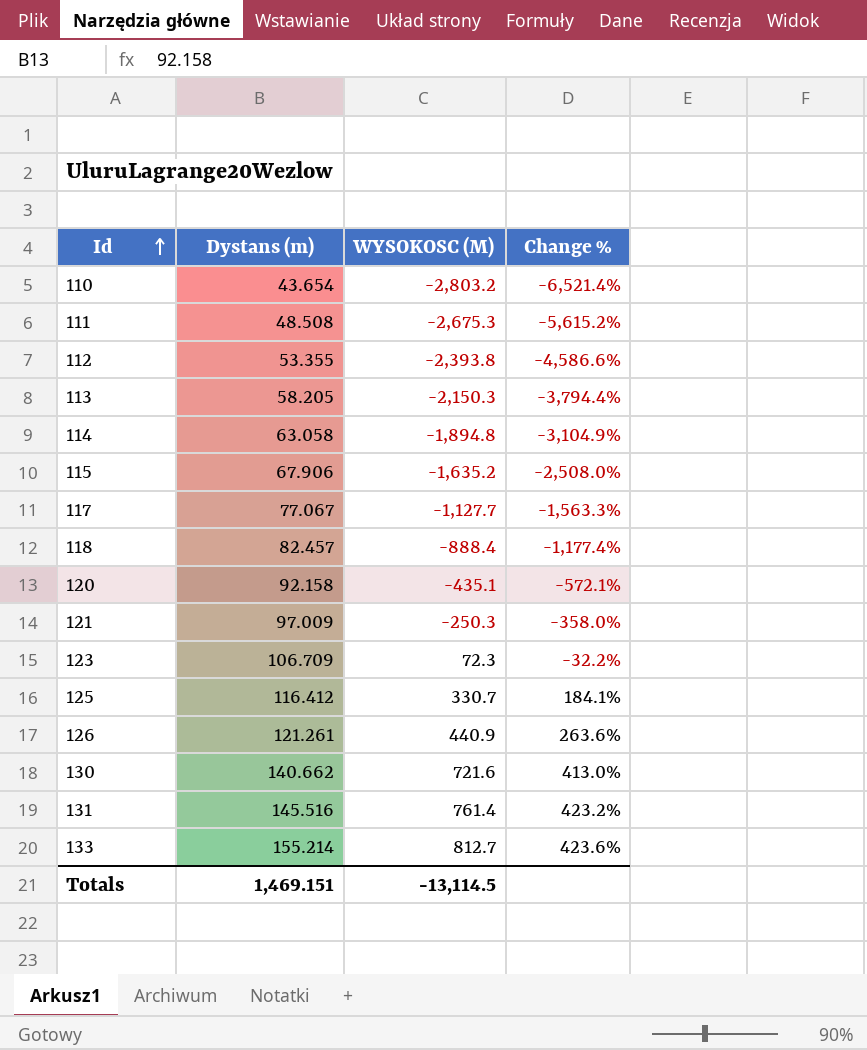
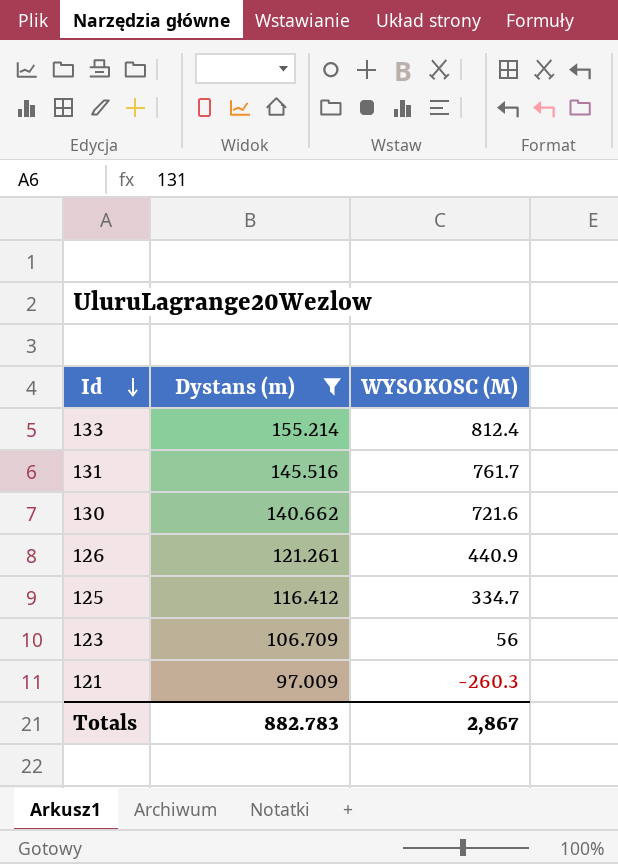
filter: none -> Dystans (m) >= 97.009
row order: Id ascending -> Id descending
column Change % | formula: ([WYSOKOSC (M)] - [Dystans (m)]) / [Dystans (m)] -> none
133 | WYSOKOSC (M): 812.7 -> 812.4
131 | WYSOKOSC (M): 761.4 -> 761.7
125 | WYSOKOSC (M): 330.7 -> 334.7
123 | WYSOKOSC (M): 72.3 -> 56
121 | WYSOKOSC (M): -250.3 -> -260.3
Totals | Dystans (m): 1,469.151 -> 882.783
Totals | WYSOKOSC (M): -13,114.5 -> 2,867

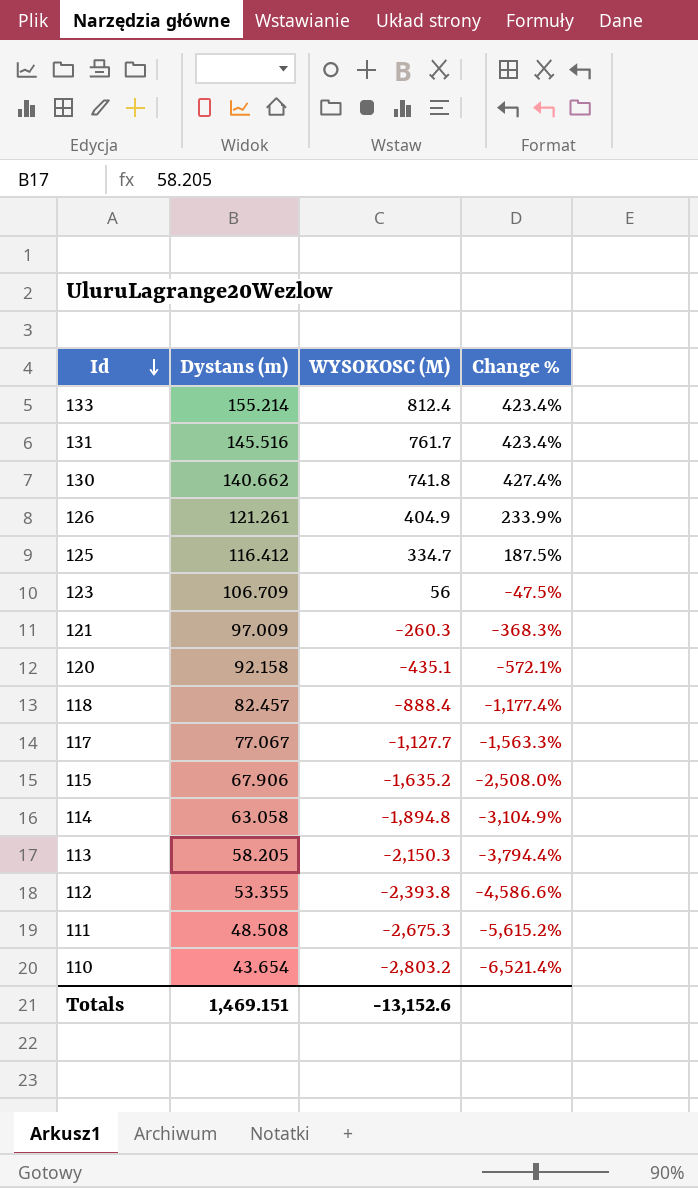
filter: Dystans (m) >= 97.009 -> none
column Change % | formula: none -> ([WYSOKOSC (M)] - [Dystans (m)]) / [Dystans (m)]
130 | WYSOKOSC (M): 721.6 -> 741.8
126 | WYSOKOSC (M): 440.9 -> 404.9
Totals | Dystans (m): 882.783 -> 1,469.151
Totals | WYSOKOSC (M): 2,867 -> -13,152.6

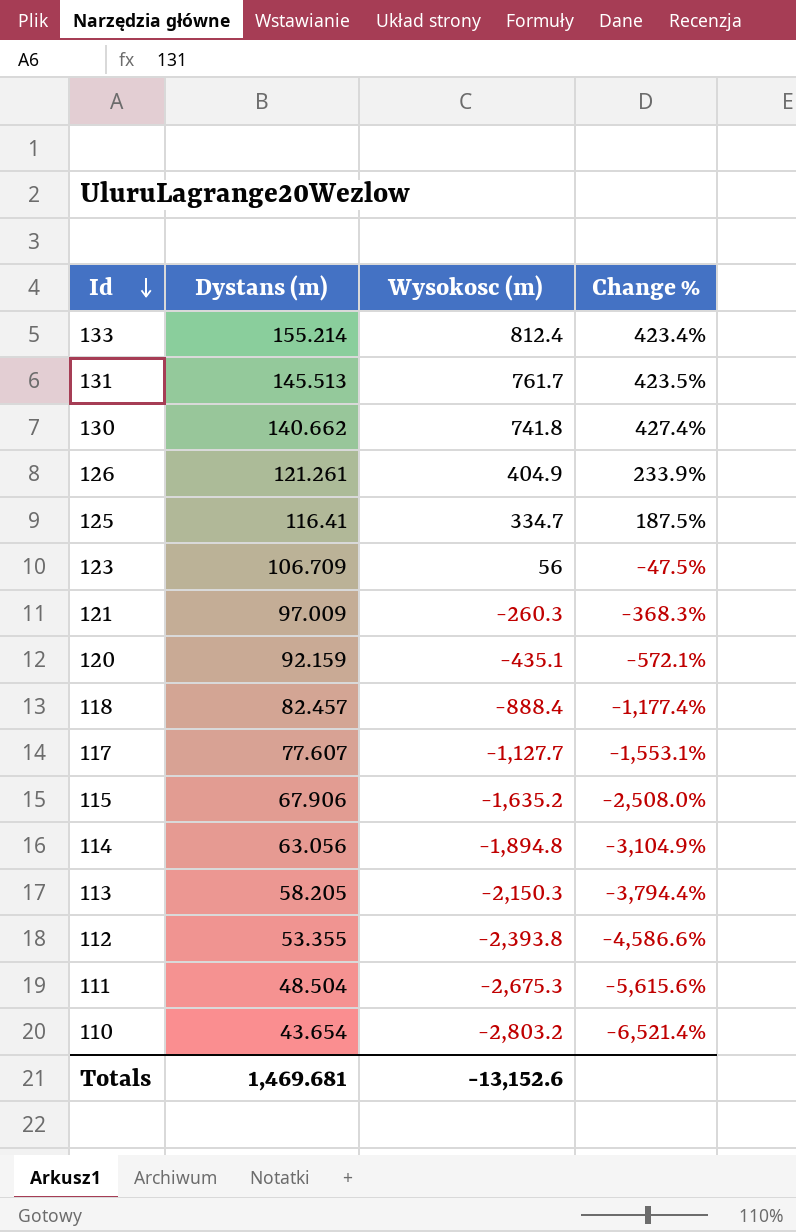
column name: WYSOKOSC (M) -> Wysokosc (m)
131 | Dystans (m): 145.516 -> 145.513
131 | Change %: 423.4% -> 423.5%
125 | Dystans (m): 116.412 -> 116.41
120 | Dystans (m): 92.158 -> 92.159
117 | Dystans (m): 77.067 -> 77.607
117 | Change %: -1,563.3% -> -1,553.1%
114 | Dystans (m): 63.058 -> 63.056
111 | Dystans (m): 48.508 -> 48.504
111 | Change %: -5,615.2% -> -5,615.6%
Totals | Dystans (m): 1,469.151 -> 1,469.681

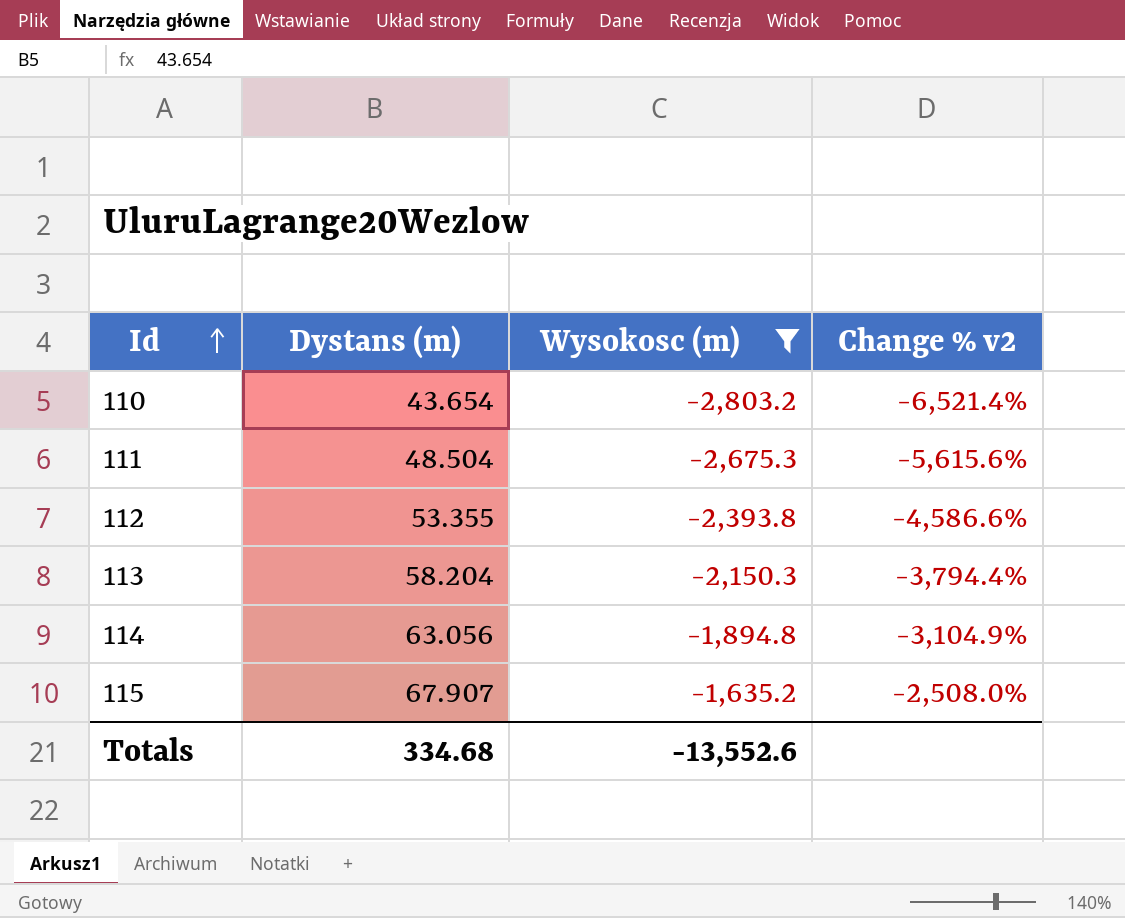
filter: none -> Wysokosc (m) <= -1,635.2
row order: Id descending -> Id ascending
column name: Change % -> Change % v2
113 | Dystans (m): 58.205 -> 58.204
115 | Dystans (m): 67.906 -> 67.907
Totals | Dystans (m): 1,469.681 -> 334.68
Totals | Wysokosc (m): -13,152.6 -> -13,552.6

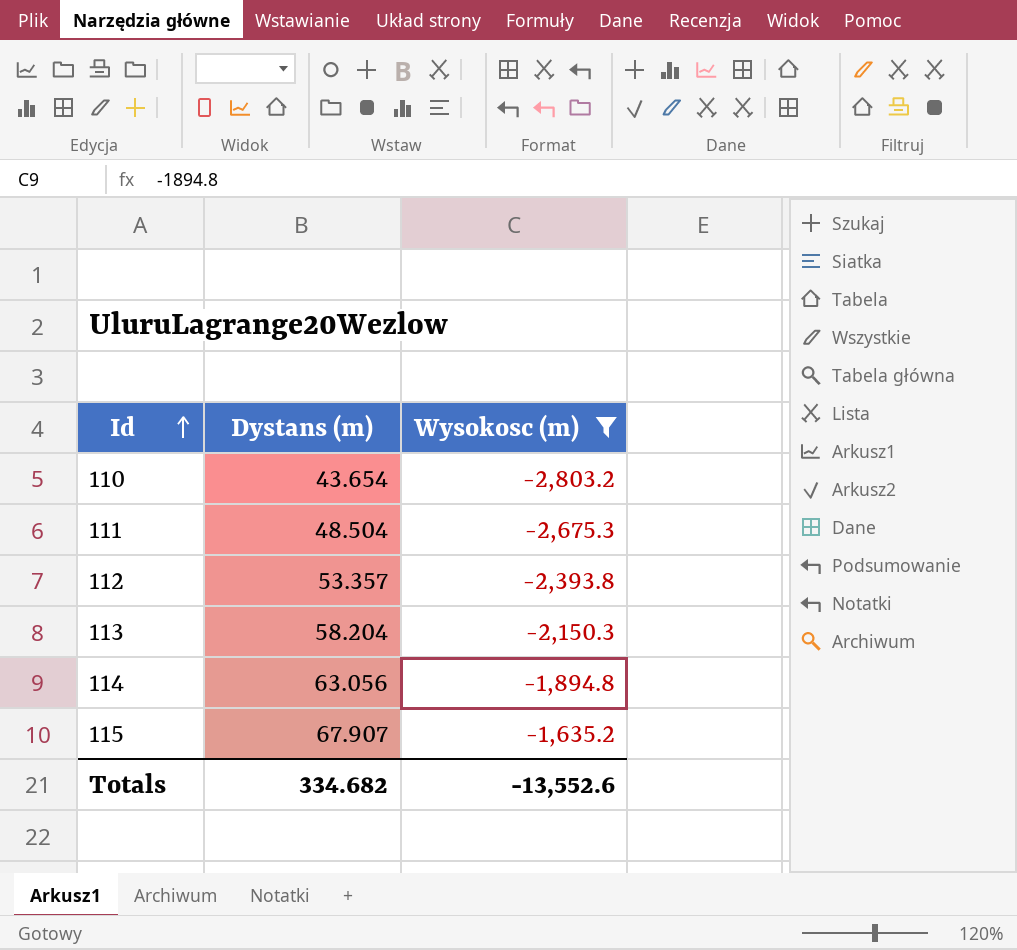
column Change % v2 | formula: ([Wysokosc (m)] - [Dystans (m)]) / [Dystans (m)] -> none
112 | Dystans (m): 53.355 -> 53.357
Totals | Dystans (m): 334.68 -> 334.682

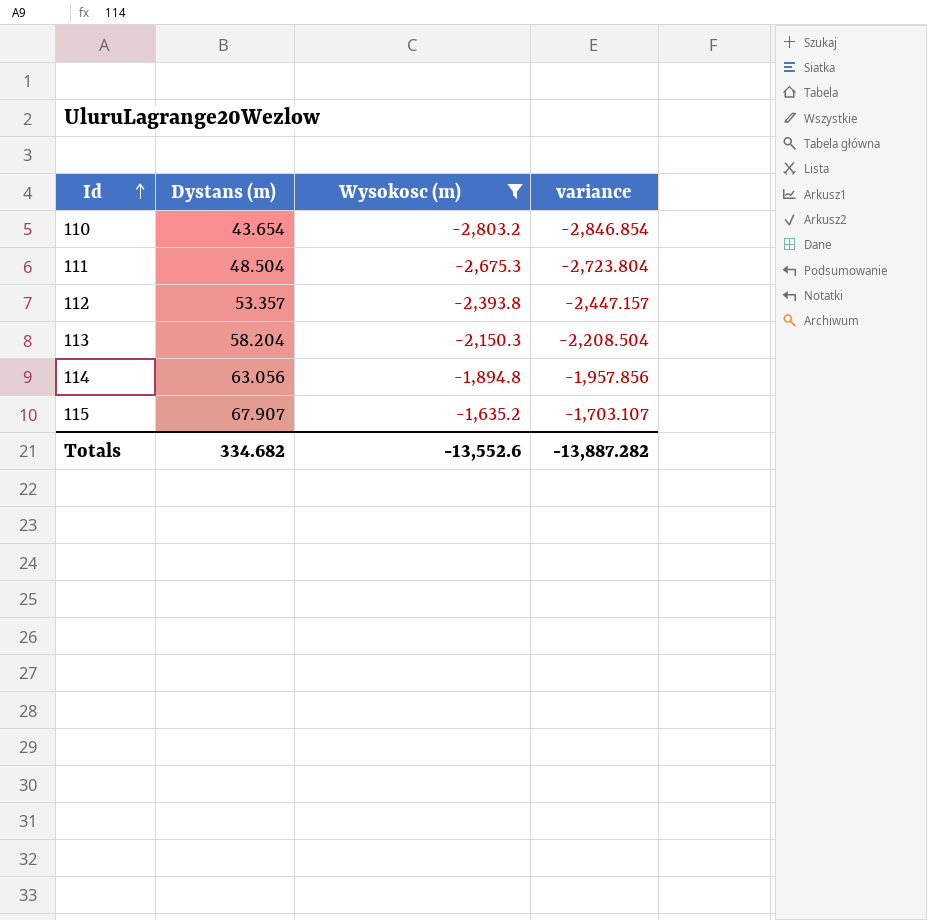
column variance | formula: none -> [Wysokosc (m)] - [Dystans (m)]

